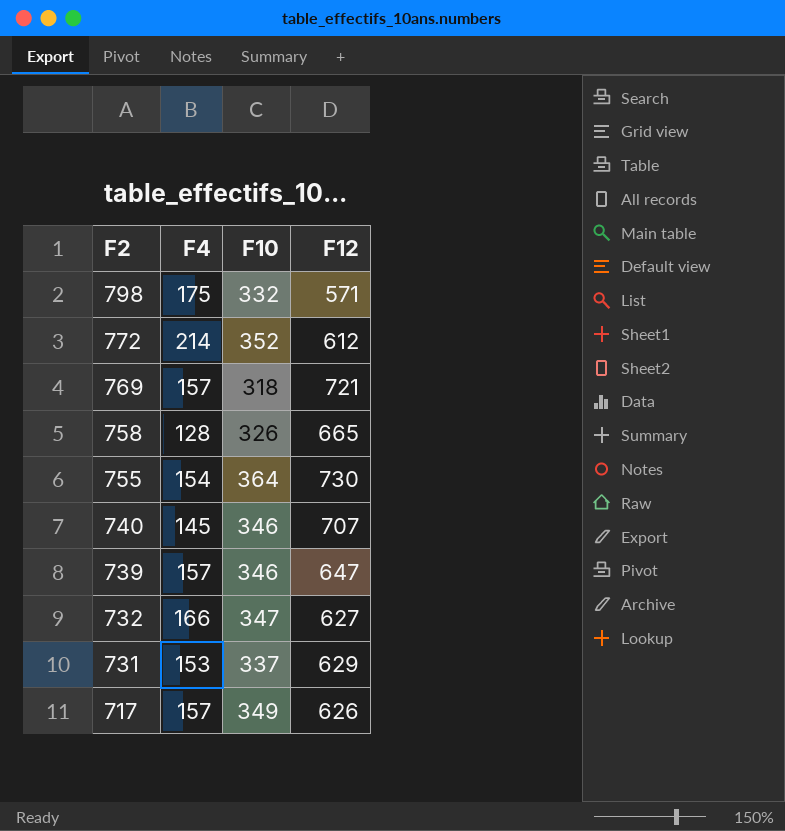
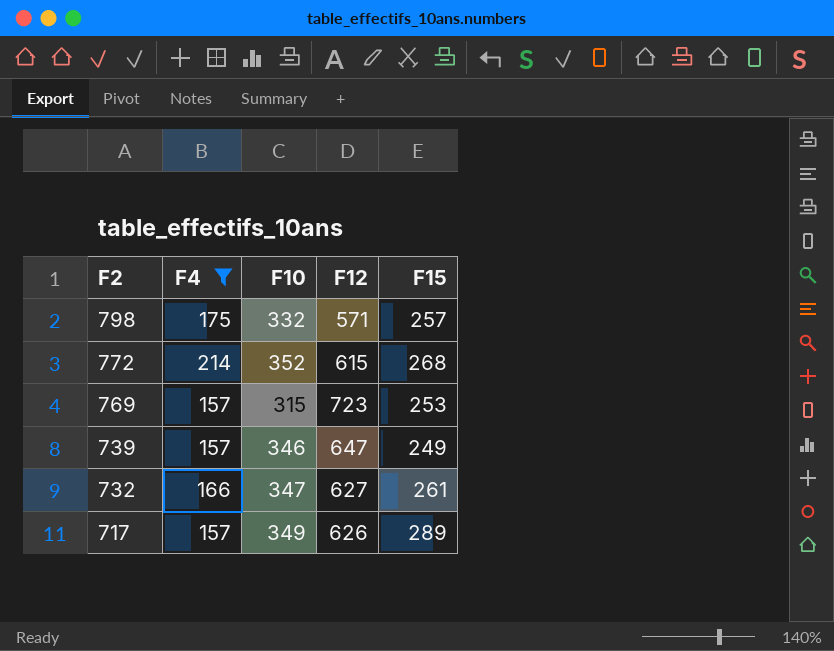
filter: none -> F4 >= 157
column F15 | position: none -> 5
772 | F12: 612 -> 615
769 | F10: 318 -> 315
769 | F12: 721 -> 723

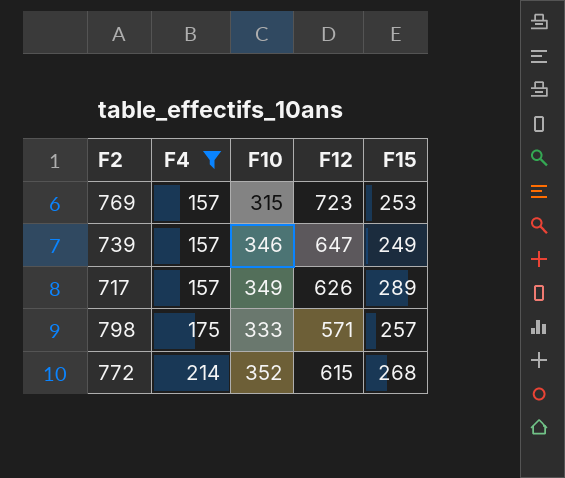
row order: F2 descending -> F4 ascending
row 732: 166 | 347 | 627 | 261 -> none
798 | F10: 332 -> 333

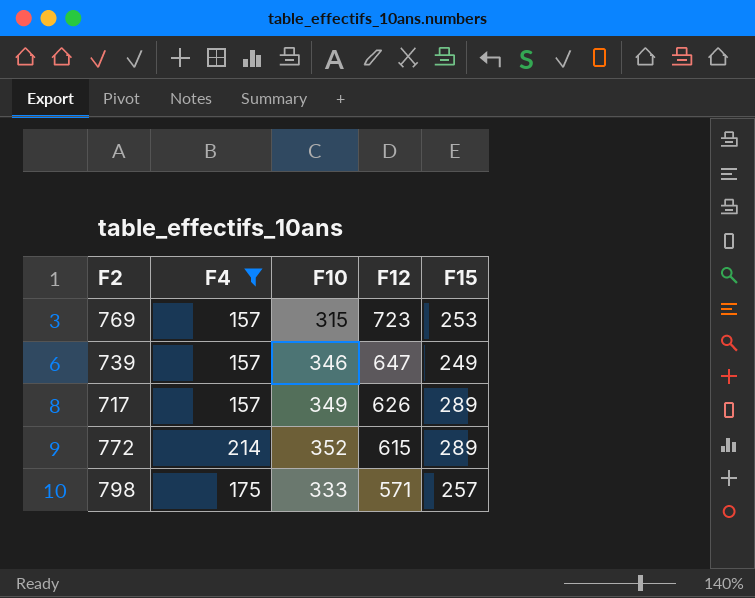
row order: F4 ascending -> F12 descending
772 | F15: 268 -> 289

